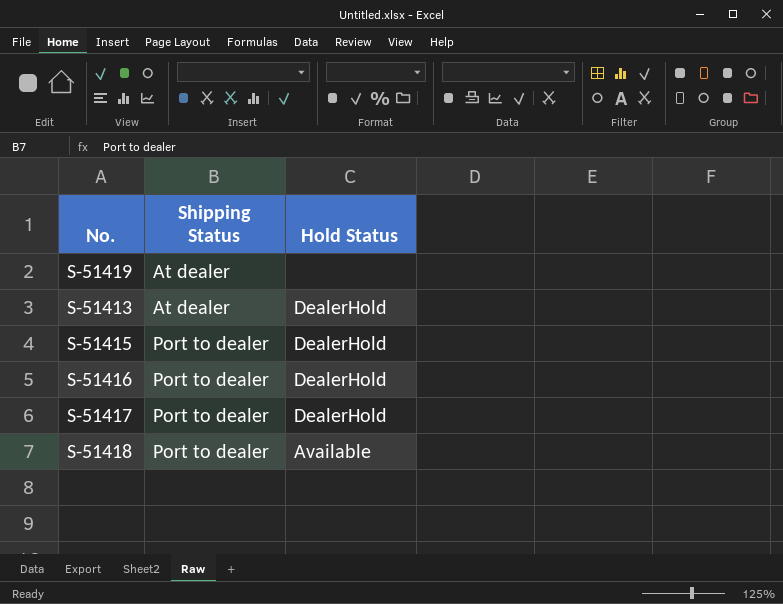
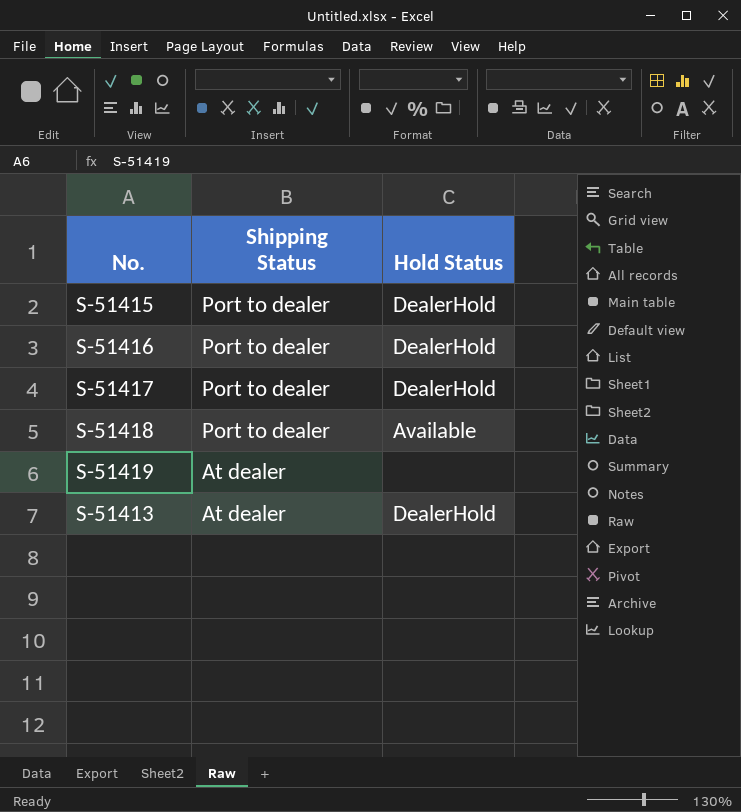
row order: Shipping Status ascending -> Shipping Status descending

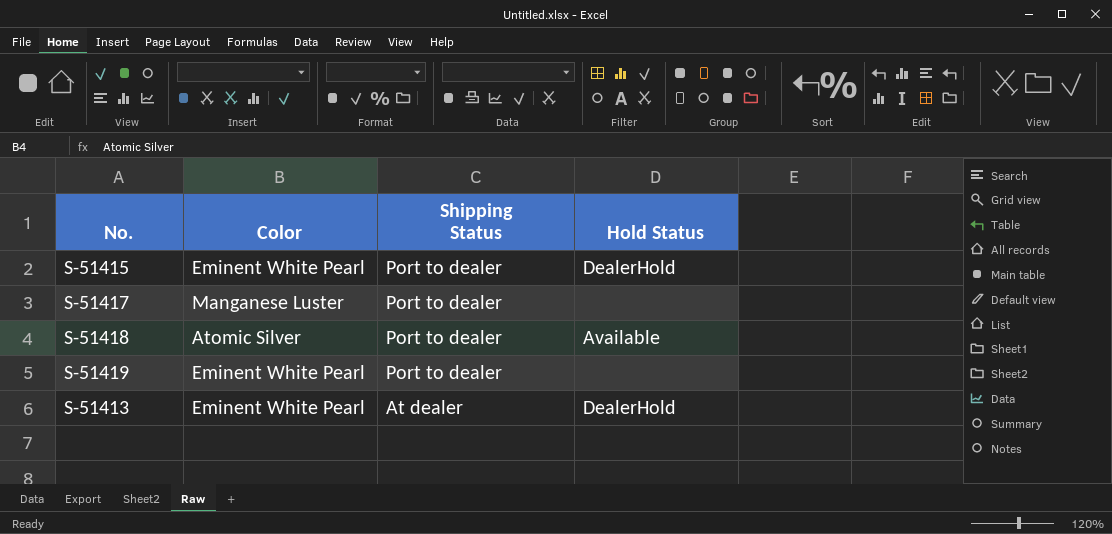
column Color | position: none -> 2
row S-51416: Port to dealer | DealerHold -> none
S-51417 | Hold Status: DealerHold -> none
S-51419 | Shipping Status: At dealer -> Port to dealer

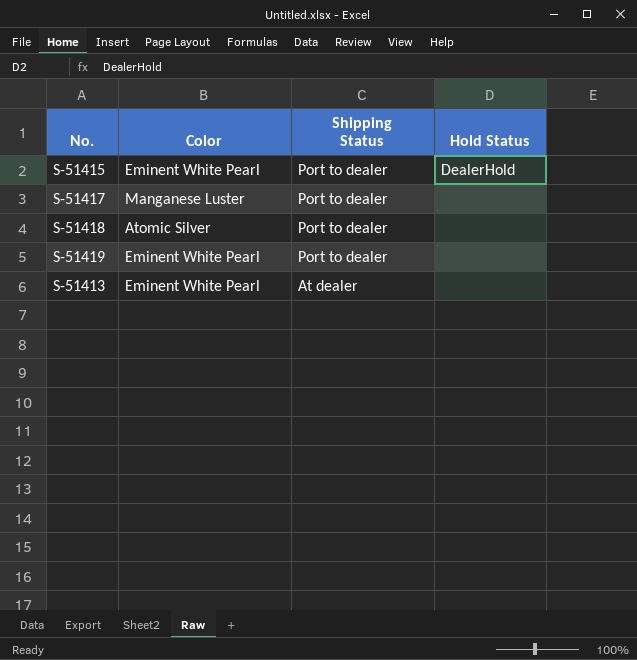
S-51418 | Hold Status: Available -> none
S-51413 | Hold Status: DealerHold -> none

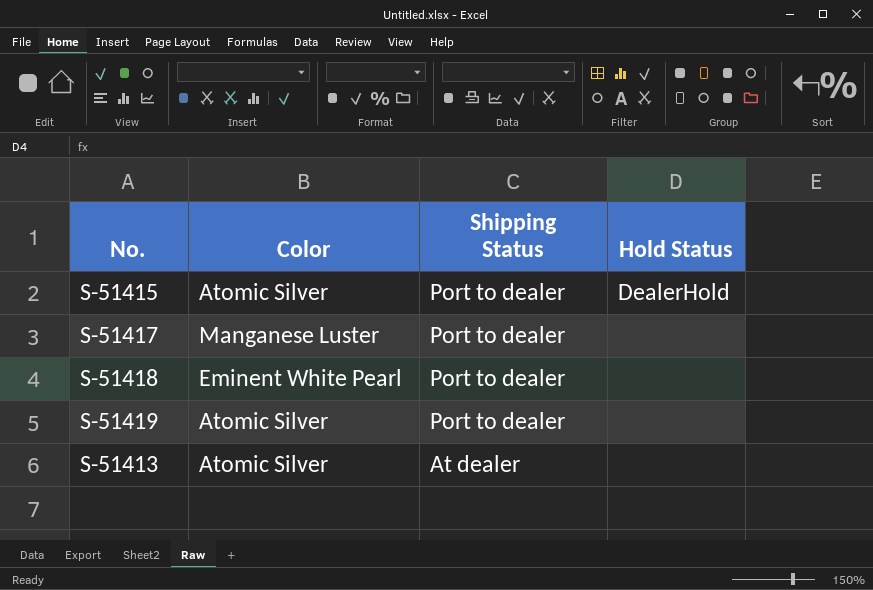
S-51415 | Color: Eminent White Pearl -> Atomic Silver
S-51418 | Color: Atomic Silver -> Eminent White Pearl
S-51419 | Color: Eminent White Pearl -> Atomic Silver
S-51413 | Color: Eminent White Pearl -> Atomic Silver

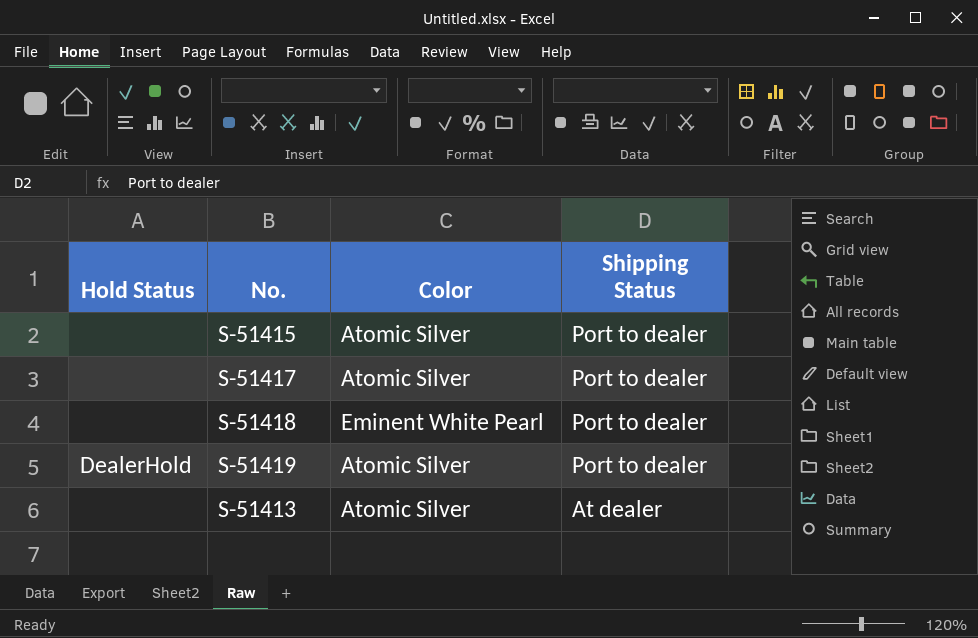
column Hold Status | position: 4 -> 1
S-51415 | Hold Status: DealerHold -> none
S-51417 | Color: Manganese Luster -> Atomic Silver
S-51419 | Hold Status: none -> DealerHold

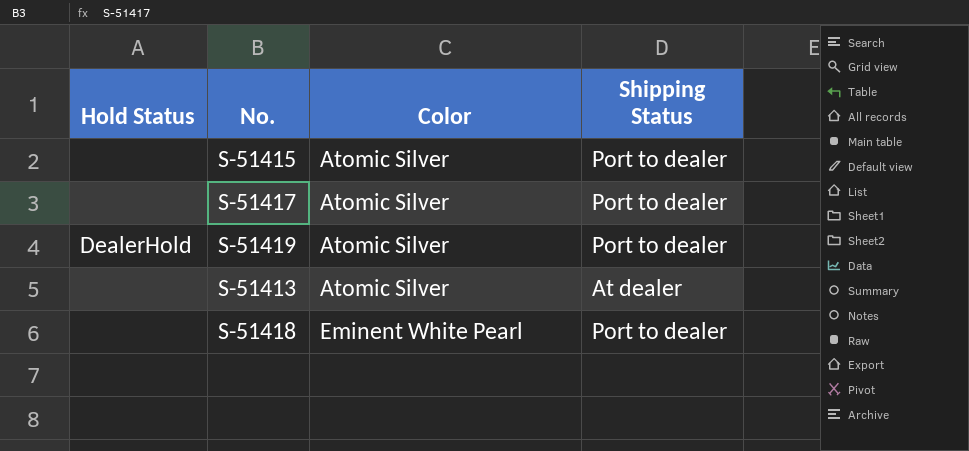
row order: Shipping Status descending -> Color ascending

